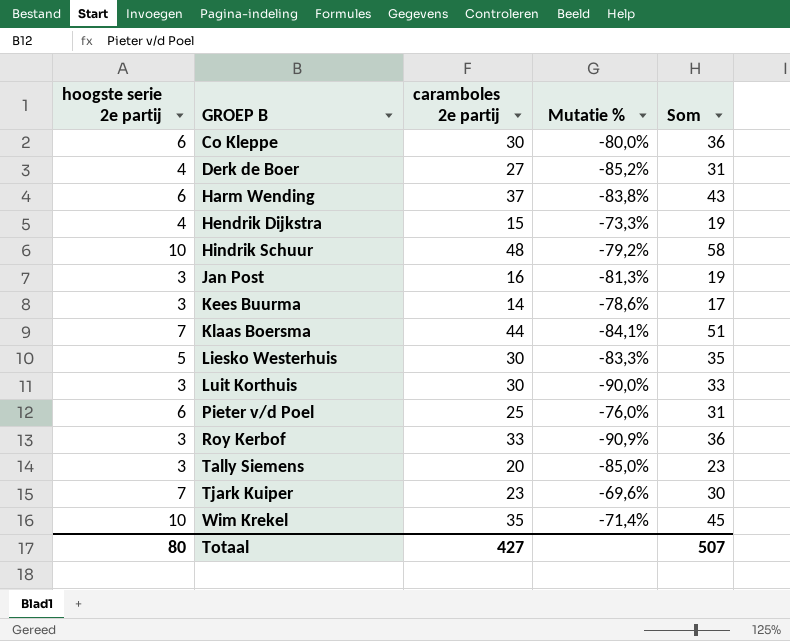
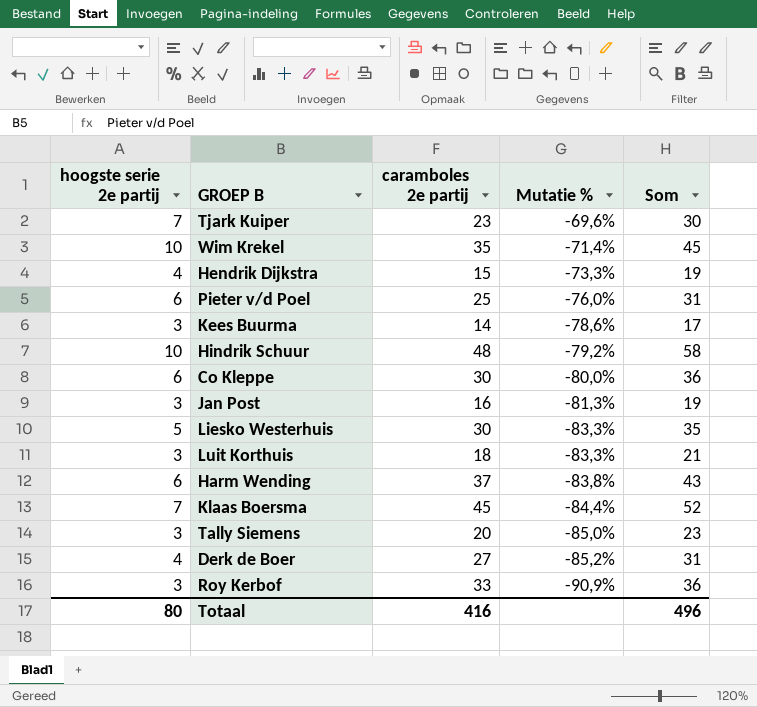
row order: GROEP B ascending -> Mutatie % descending
Luit Korthuis | caramboles 2e partij: 30 -> 18
Luit Korthuis | Mutatie %: -90,0% -> -83,3%
Luit Korthuis | Som: 33 -> 21
Klaas Boersma | caramboles 2e partij: 44 -> 45
Klaas Boersma | Mutatie %: -84,1% -> -84,4%
Klaas Boersma | Som: 51 -> 52
Totaal | caramboles 2e partij: 427 -> 416
Totaal | Som: 507 -> 496

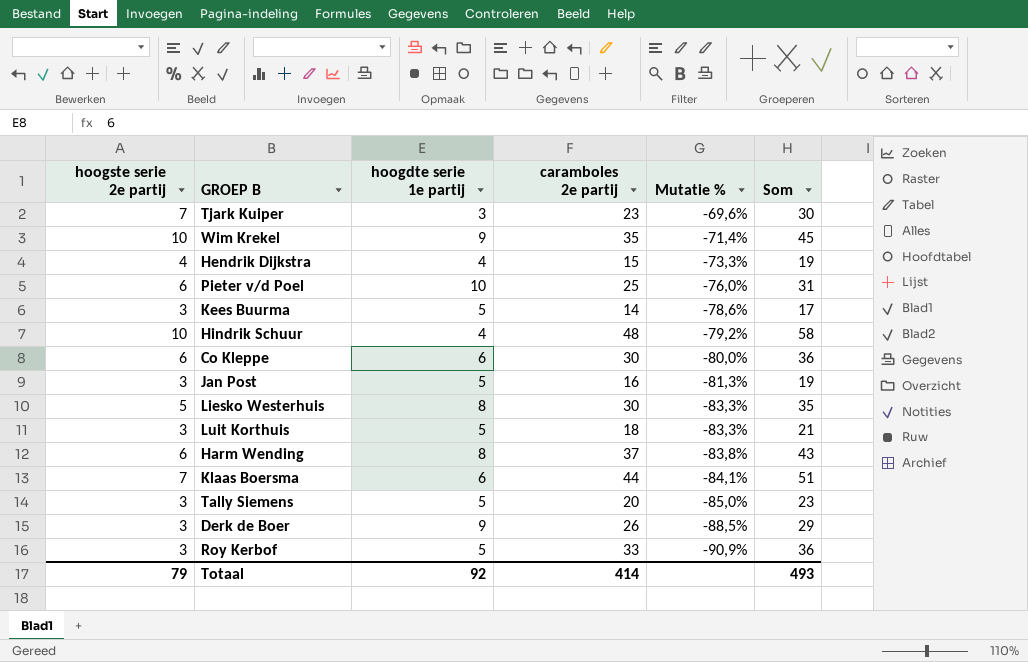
column hoogdte serie 1e partij | position: none -> 3
Klaas Boersma | caramboles 2e partij: 45 -> 44
Klaas Boersma | Mutatie %: -84,4% -> -84,1%
Klaas Boersma | Som: 52 -> 51
Derk de Boer | hoogste serie 2e partij: 4 -> 3
Derk de Boer | caramboles 2e partij: 27 -> 26
Derk de Boer | Mutatie %: -85,2% -> -88,5%
Derk de Boer | Som: 31 -> 29
Totaal | hoogste serie 2e partij: 80 -> 79
Totaal | caramboles 2e partij: 416 -> 414
Totaal | Som: 496 -> 493

